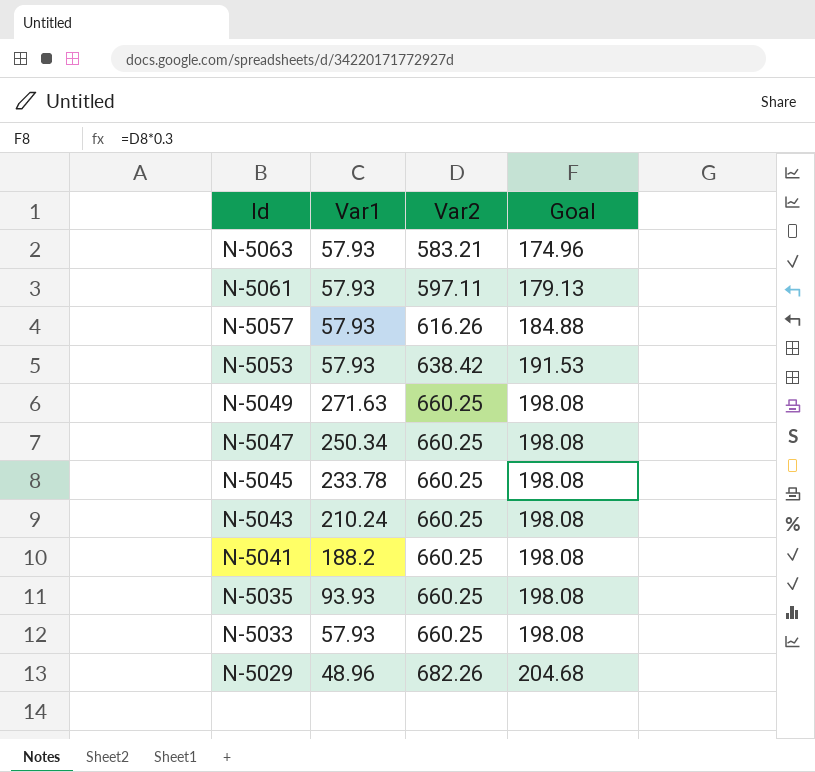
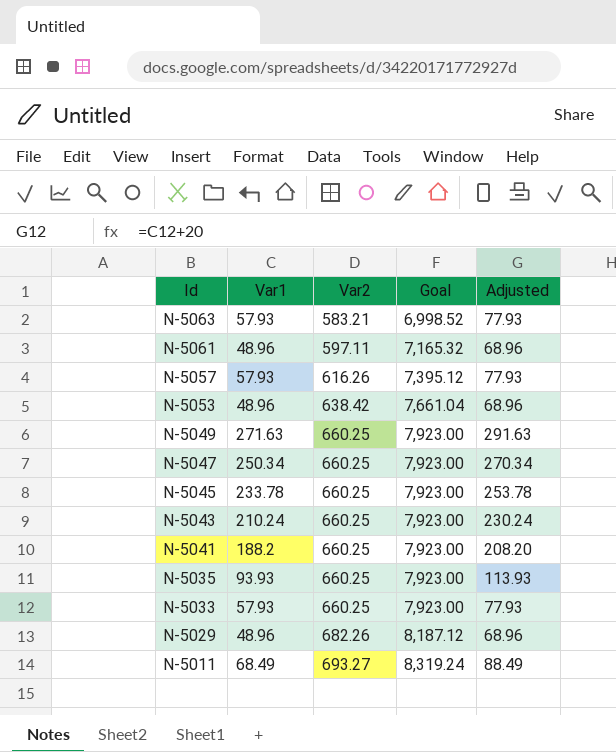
column Goal | formula: [Var2] * 0.3 -> [Var2] * 12
column Adjusted | formula: none -> [Var1] + 20
N-5061 | Var1: 57.93 -> 48.96
N-5053 | Var1: 57.93 -> 48.96
row N-5011: none -> 68.49 | 693.27 | 8,319.24 | 88.49

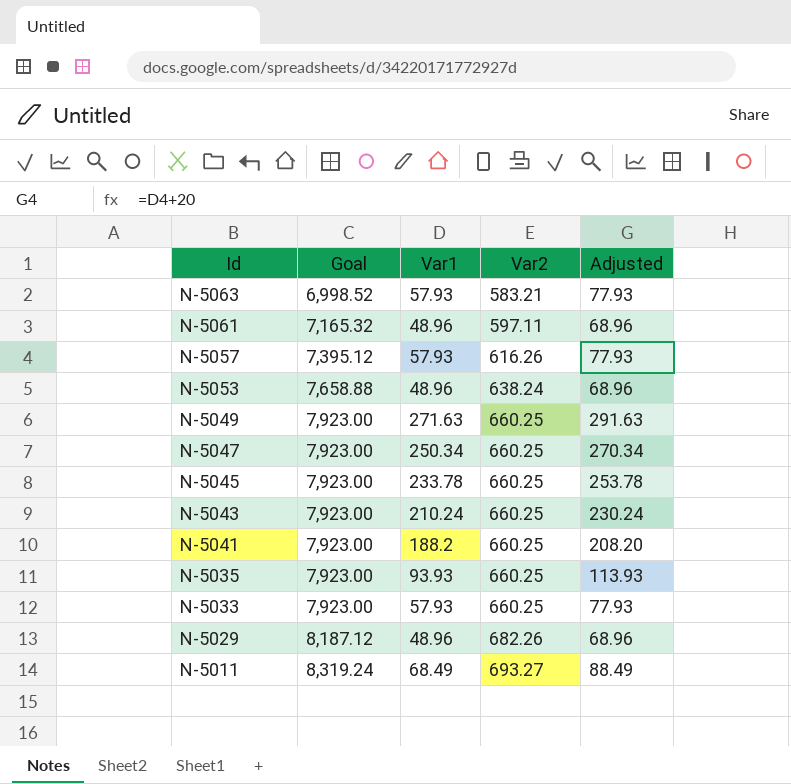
column Goal | position: 4 -> 2
N-5053 | Goal: 7,661.04 -> 7,658.88
N-5053 | Var2: 638.42 -> 638.24

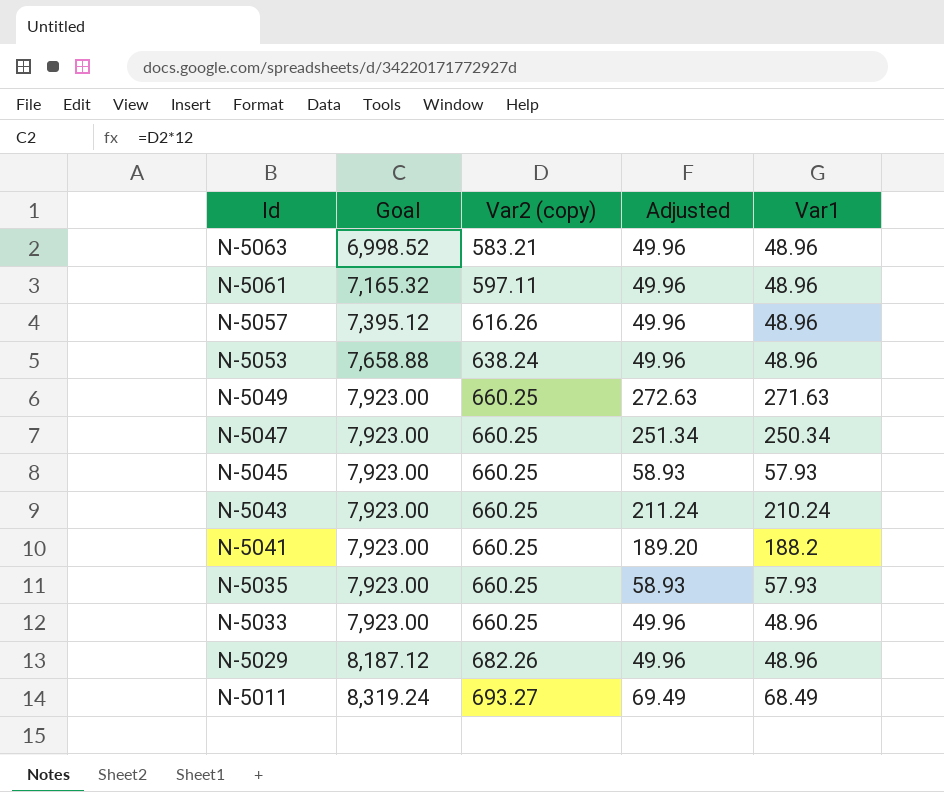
column name: Var2 -> Var2 (copy)
column Adjusted | formula: [Var1] + 20 -> [Var1] + 1
column Var1 | position: 3 -> 5
N-5063 | Var1: 57.93 -> 48.96
N-5057 | Var1: 57.93 -> 48.96
N-5045 | Var1: 233.78 -> 57.93
N-5035 | Var1: 93.93 -> 57.93
N-5033 | Var1: 57.93 -> 48.96

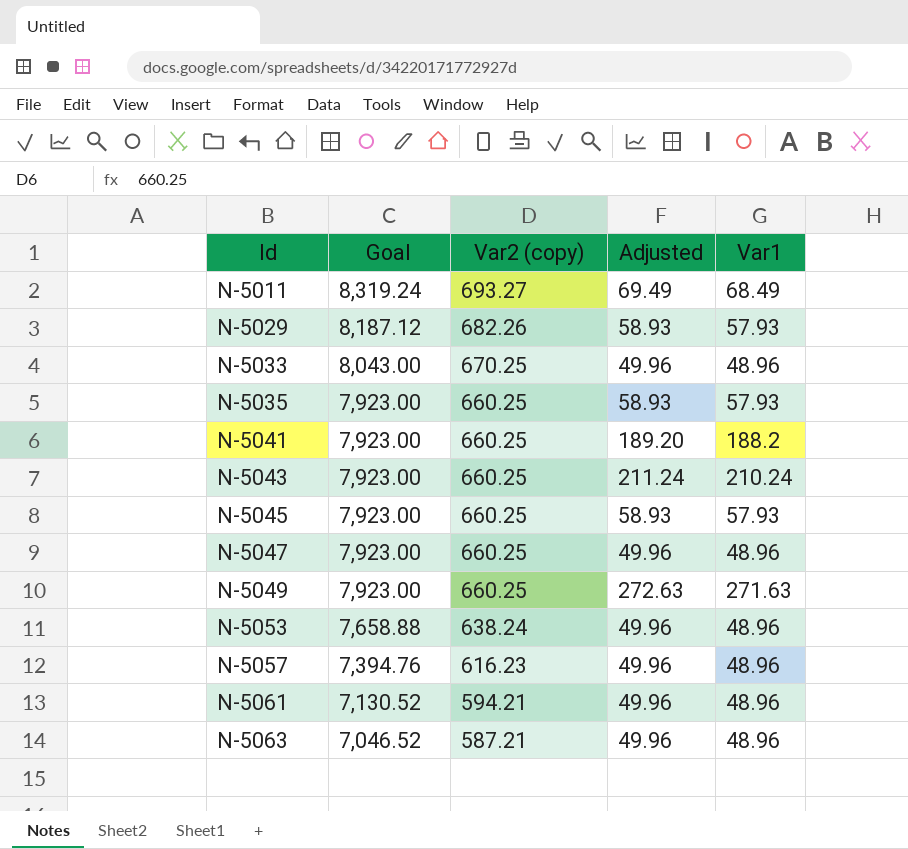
row order: Id descending -> Id ascending
N-5029 | Adjusted: 49.96 -> 58.93
N-5029 | Var1: 48.96 -> 57.93
N-5033 | Goal: 7,923.00 -> 8,043.00
N-5033 | Var2 (copy): 660.25 -> 670.25
N-5047 | Adjusted: 251.34 -> 49.96
N-5047 | Var1: 250.34 -> 48.96
N-5057 | Goal: 7,395.12 -> 7,394.76
N-5057 | Var2 (copy): 616.26 -> 616.23
N-5061 | Goal: 7,165.32 -> 7,130.52
N-5061 | Var2 (copy): 597.11 -> 594.21
N-5063 | Goal: 6,998.52 -> 7,046.52
N-5063 | Var2 (copy): 583.21 -> 587.21

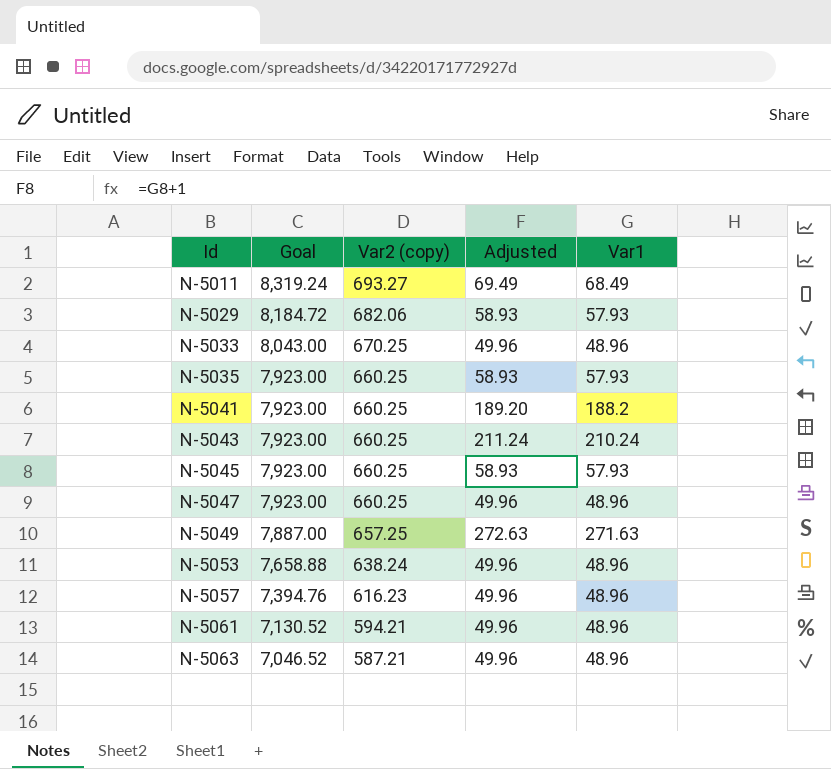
N-5029 | Goal: 8,187.12 -> 8,184.72
N-5029 | Var2 (copy): 682.26 -> 682.06
N-5049 | Goal: 7,923.00 -> 7,887.00
N-5049 | Var2 (copy): 660.25 -> 657.25

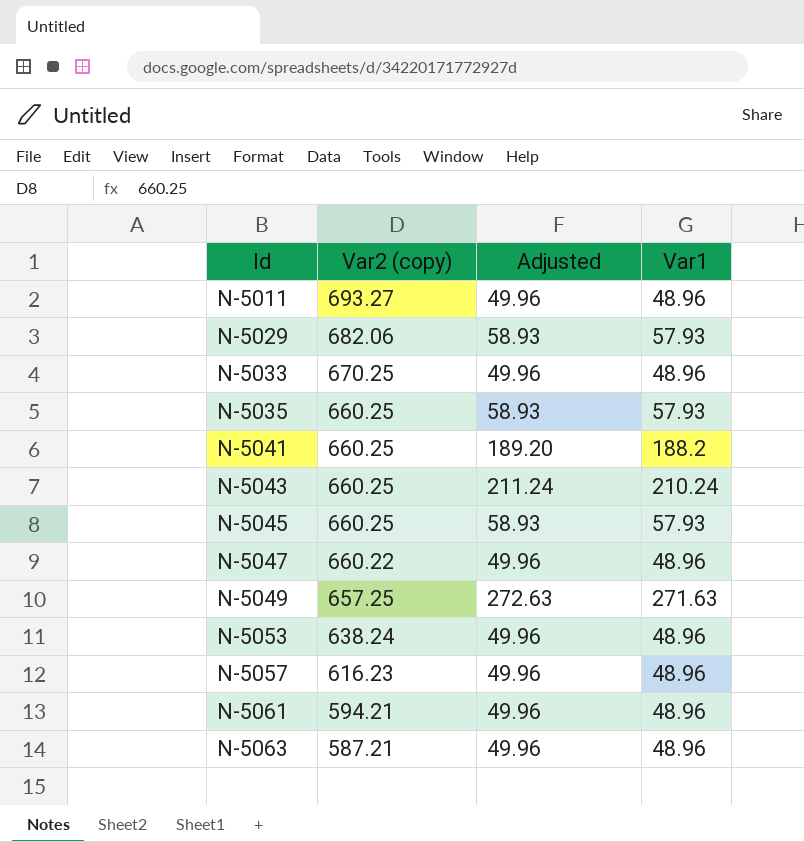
column Goal | formula: [Var2 (copy)] * 12 -> none
N-5011 | Adjusted: 69.49 -> 49.96
N-5011 | Var1: 68.49 -> 48.96
N-5047 | Var2 (copy): 660.25 -> 660.22

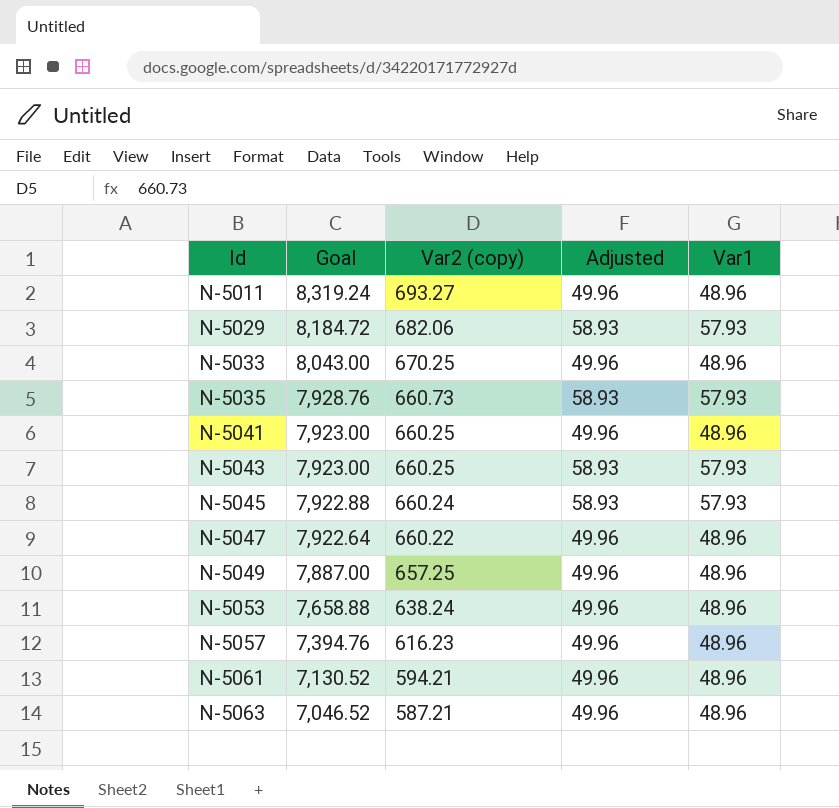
column Goal | formula: none -> [Var2 (copy)] * 12
N-5035 | Var2 (copy): 660.25 -> 660.73
N-5041 | Adjusted: 189.20 -> 49.96
N-5041 | Var1: 188.2 -> 48.96
N-5043 | Adjusted: 211.24 -> 58.93
N-5043 | Var1: 210.24 -> 57.93
N-5045 | Var2 (copy): 660.25 -> 660.24
N-5049 | Adjusted: 272.63 -> 49.96
N-5049 | Var1: 271.63 -> 48.96

